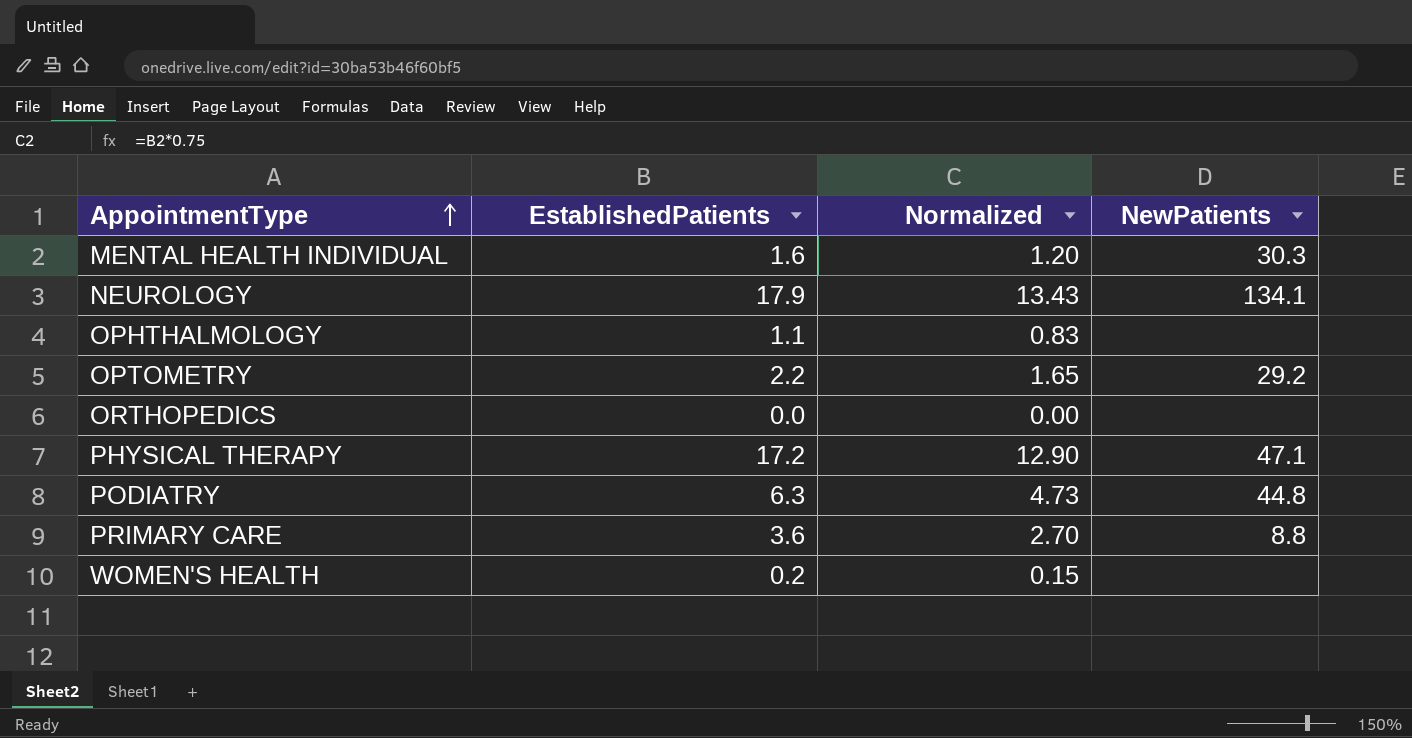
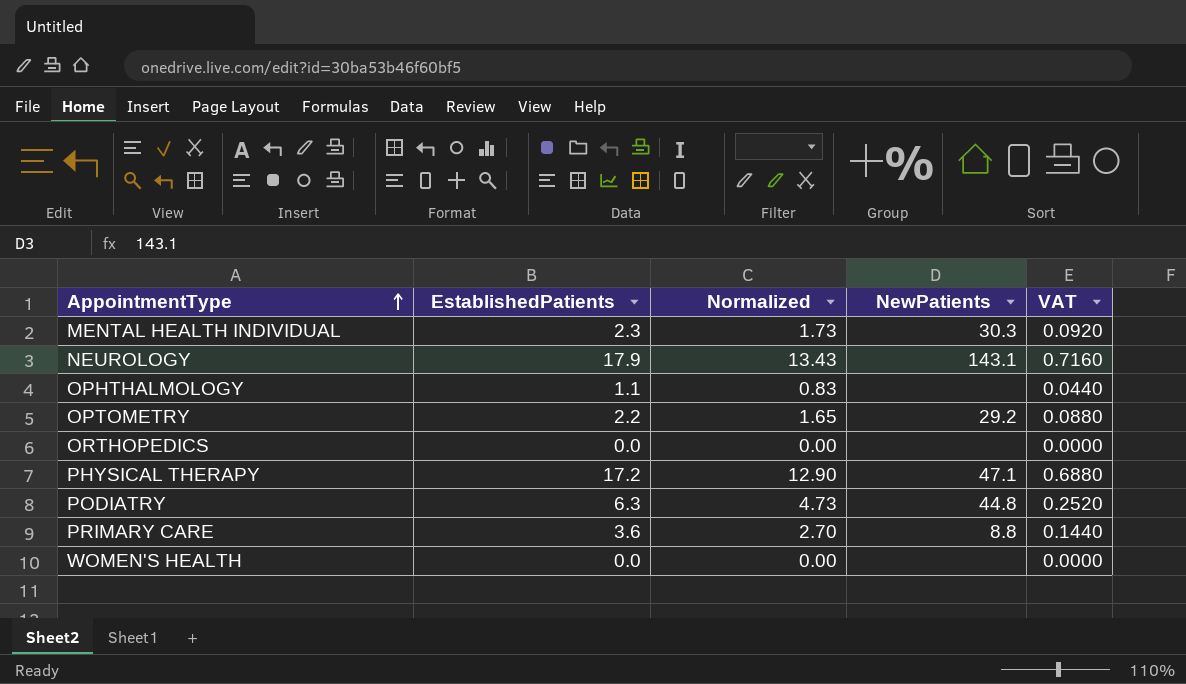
column VAT | formula: none -> [EstablishedPatients] * 0.04
MENTAL HEALTH INDIVIDUAL | EstablishedPatients: 1.6 -> 2.3
MENTAL HEALTH INDIVIDUAL | Normalized: 1.20 -> 1.73
NEUROLOGY | NewPatients: 134.1 -> 143.1
WOMEN'S HEALTH | EstablishedPatients: 0.2 -> 0.0
WOMEN'S HEALTH | Normalized: 0.15 -> 0.00

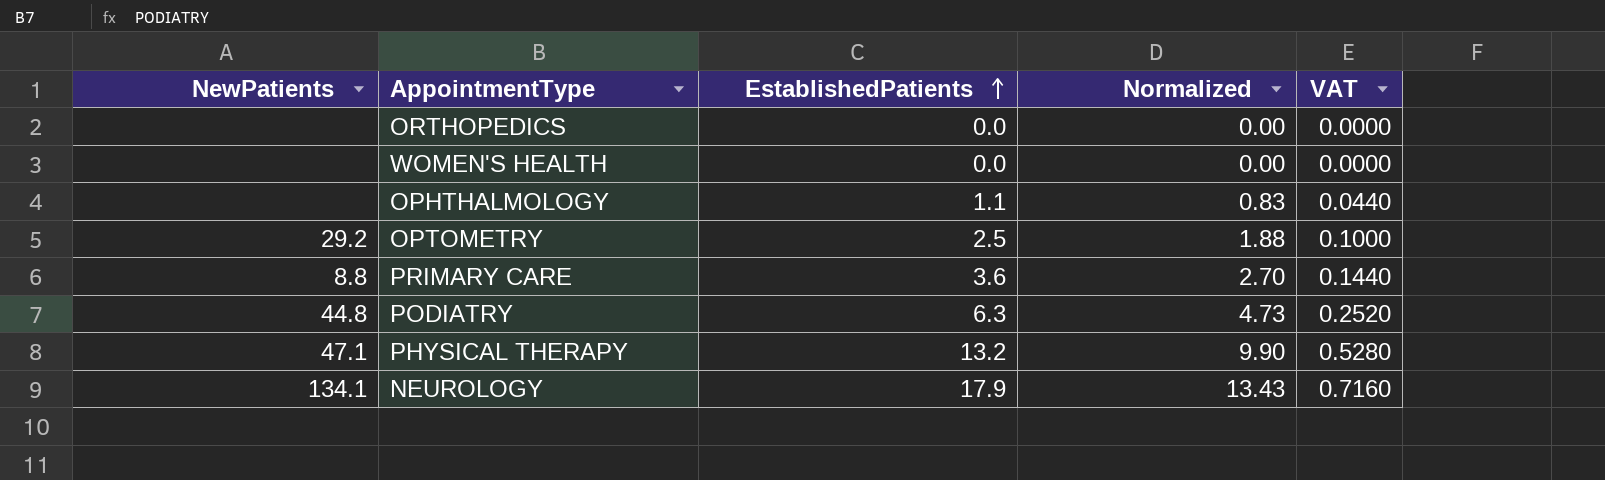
row order: AppointmentType ascending -> EstablishedPatients ascending
column NewPatients | position: 4 -> 1
row MENTAL HEALTH INDIVIDUAL: 2.3 | 1.73 | 30.3 | 0.0920 -> none
OPTOMETRY | EstablishedPatients: 2.2 -> 2.5
OPTOMETRY | Normalized: 1.65 -> 1.88
OPTOMETRY | VAT: 0.0880 -> 0.1000
PHYSICAL THERAPY | EstablishedPatients: 17.2 -> 13.2
PHYSICAL THERAPY | Normalized: 12.90 -> 9.90
PHYSICAL THERAPY | VAT: 0.6880 -> 0.5280
NEUROLOGY | NewPatients: 143.1 -> 134.1

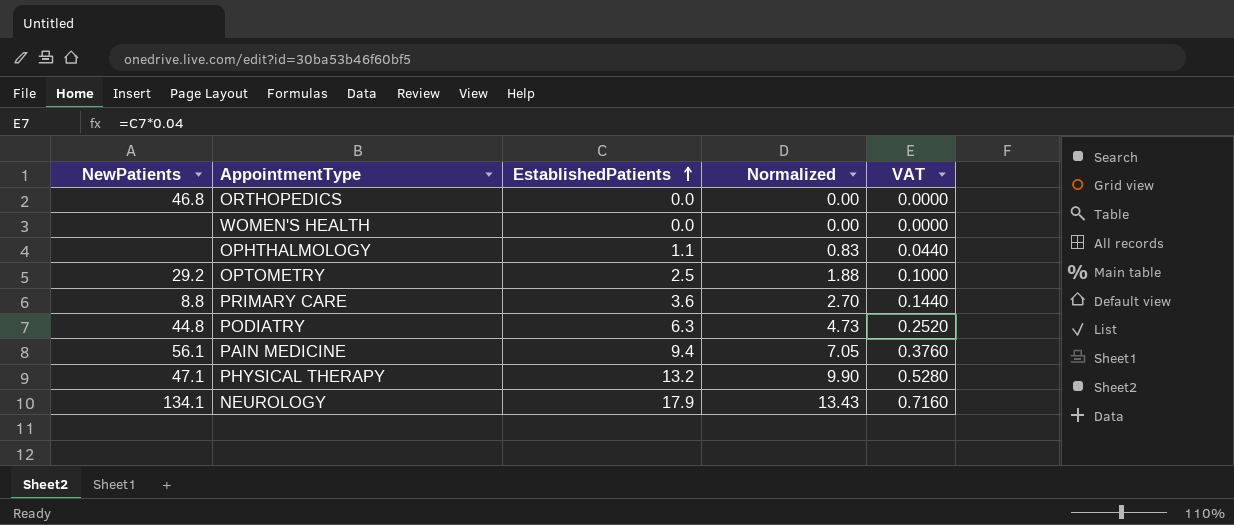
ORTHOPEDICS | NewPatients: none -> 46.8
row PAIN MEDICINE: none -> 56.1 | 9.4 | 7.05 | 0.3760

